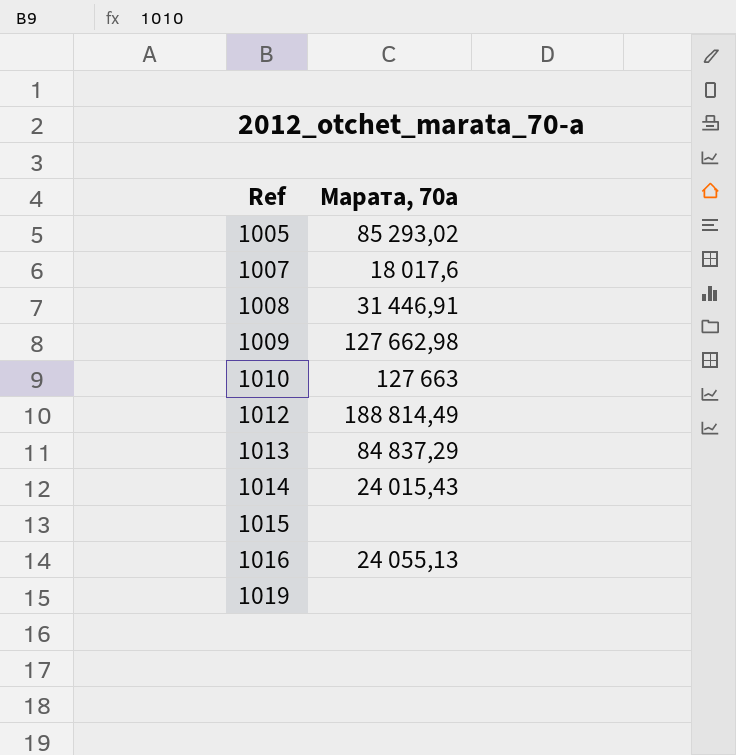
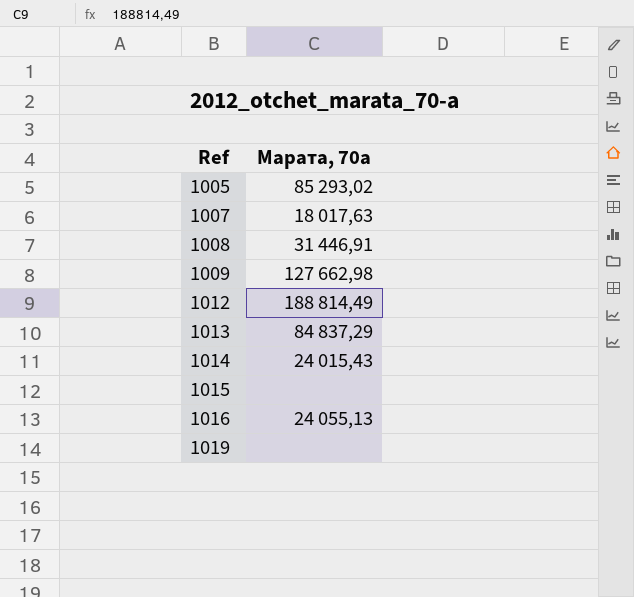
row 1010: 127 663 -> none
1007 | Марата, 70а: 18 017,6 -> 18 017,63

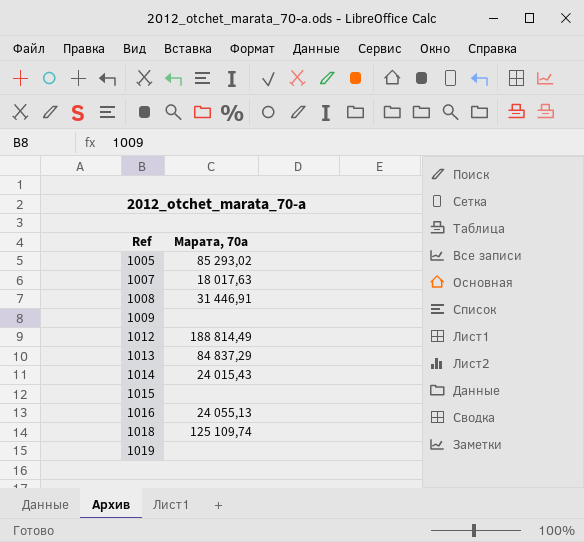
1009 | Марата, 70а: 127 662,98 -> none
row 1018: none -> 125 109,74

